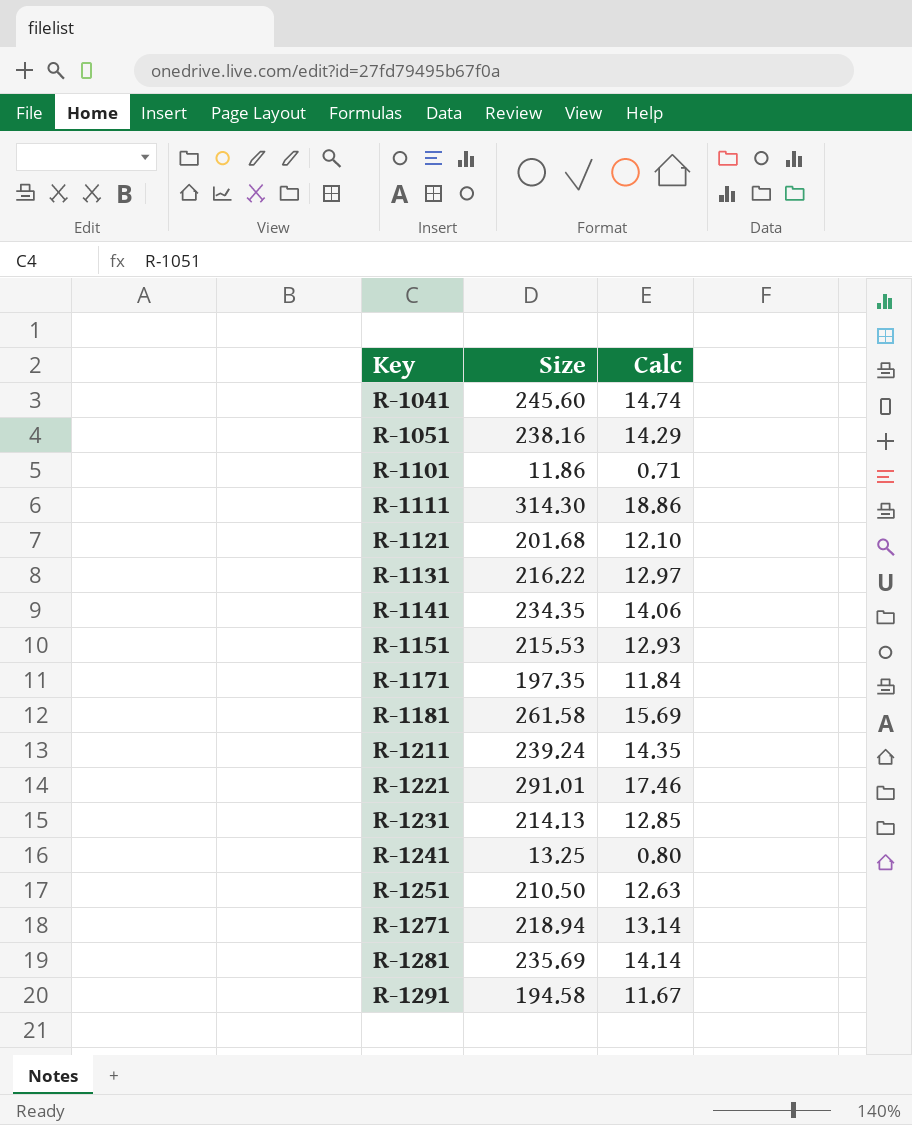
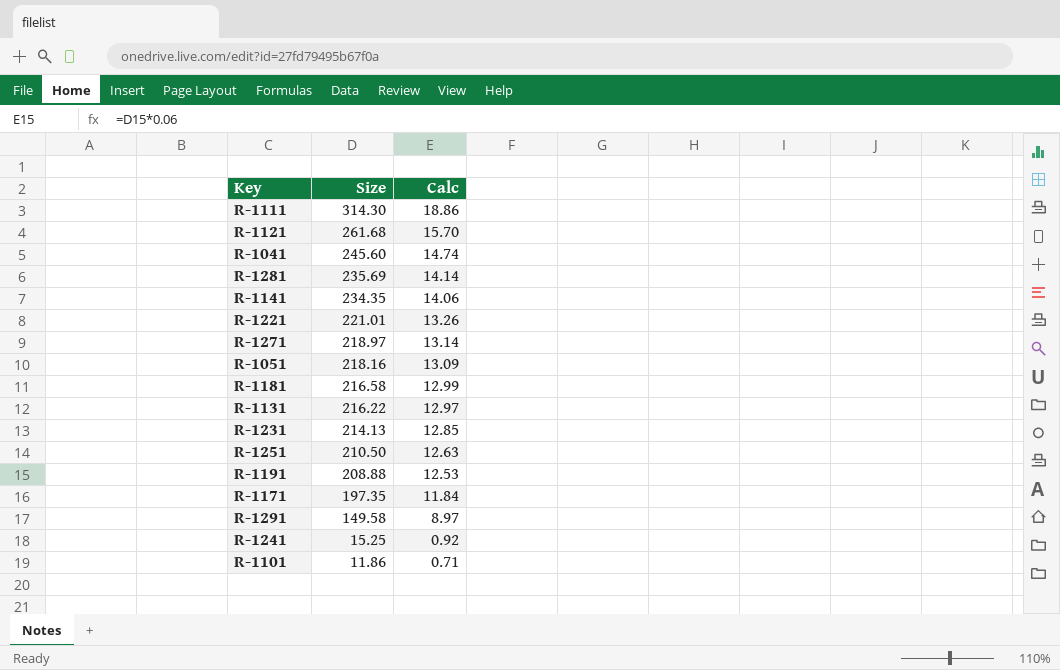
row order: Key ascending -> Size descending
row R-1151: 215.53 | 12.93 -> none
row R-1211: 239.24 | 14.35 -> none
R-1121 | Size: 201.68 -> 261.68
R-1121 | Calc: 12.10 -> 15.70
R-1221 | Size: 291.01 -> 221.01
R-1221 | Calc: 17.46 -> 13.26
R-1271 | Size: 218.94 -> 218.97
R-1051 | Size: 238.16 -> 218.16
R-1051 | Calc: 14.29 -> 13.09
R-1181 | Size: 261.58 -> 216.58
R-1181 | Calc: 15.69 -> 12.99
row R-1191: none -> 208.88 | 12.53
R-1291 | Size: 194.58 -> 149.58
R-1291 | Calc: 11.67 -> 8.97
R-1241 | Size: 13.25 -> 15.25
R-1241 | Calc: 0.80 -> 0.92

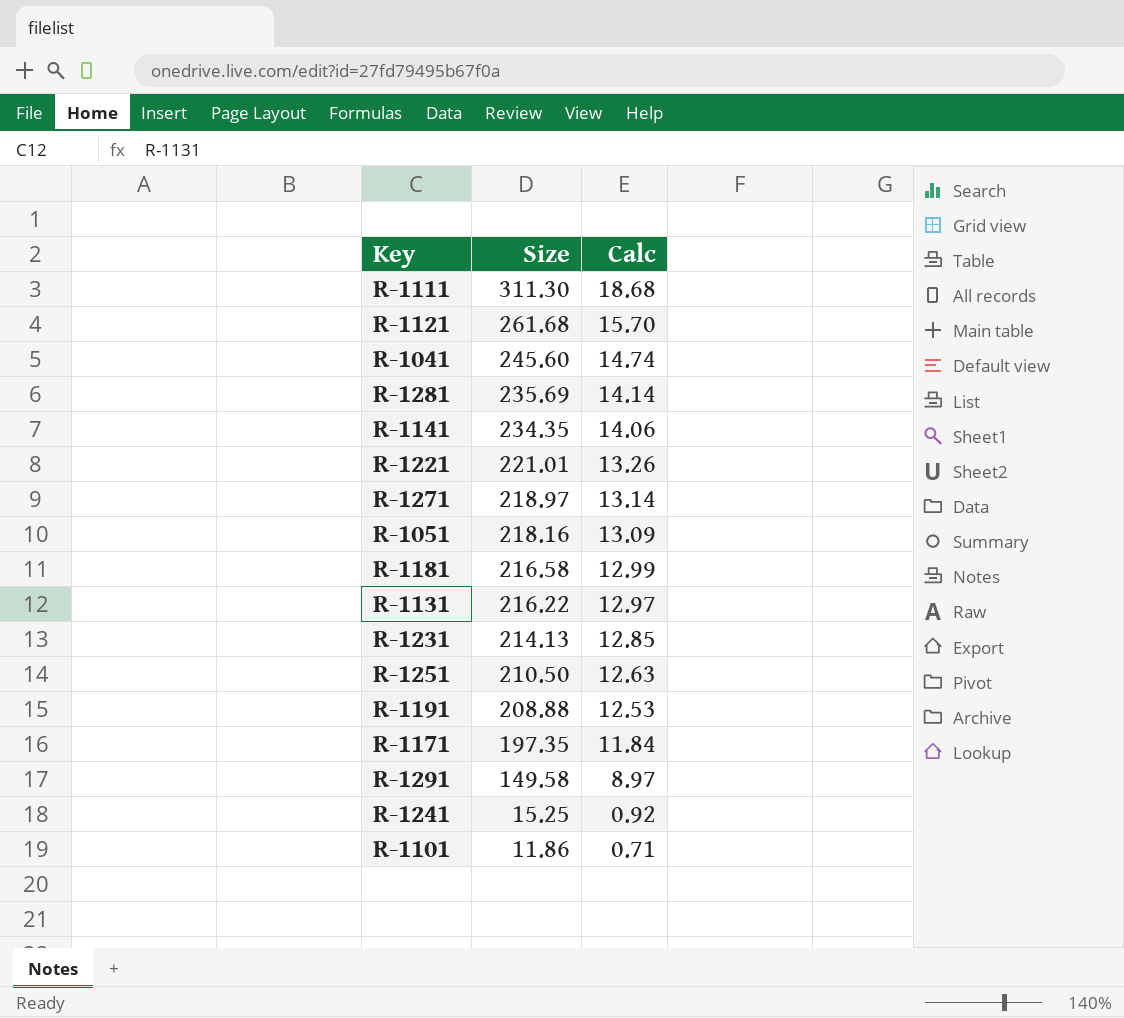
R-1111 | Size: 314.30 -> 311.30
R-1111 | Calc: 18.86 -> 18.68

